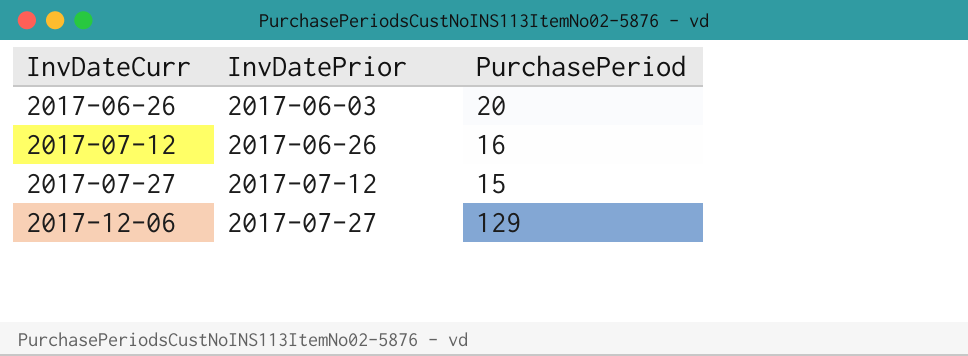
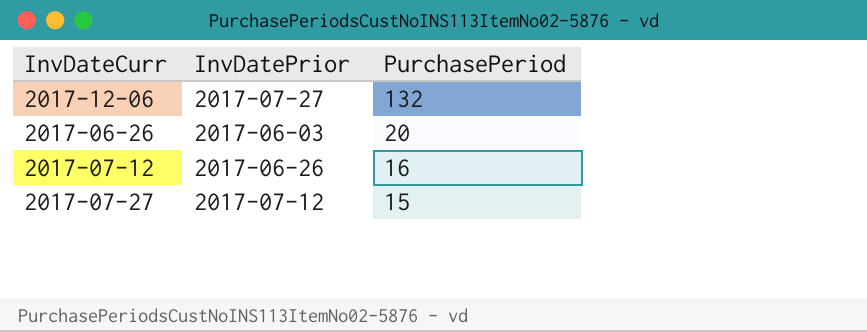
row order: InvDateCurr ascending -> PurchasePeriod descending
2017-12-06 | PurchasePeriod: 129 -> 132

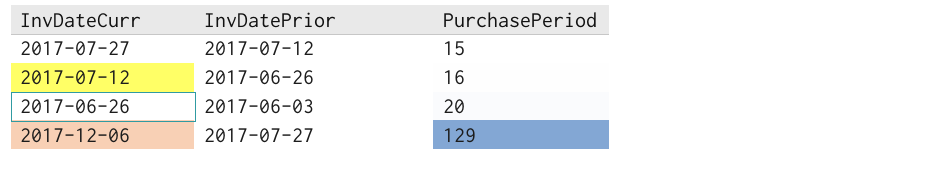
row order: PurchasePeriod descending -> PurchasePeriod ascending
2017-12-06 | PurchasePeriod: 132 -> 129

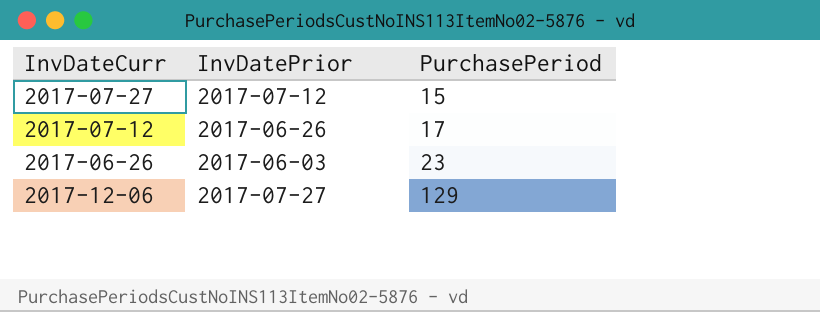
2017-07-12 | PurchasePeriod: 16 -> 17
2017-06-26 | PurchasePeriod: 20 -> 23

